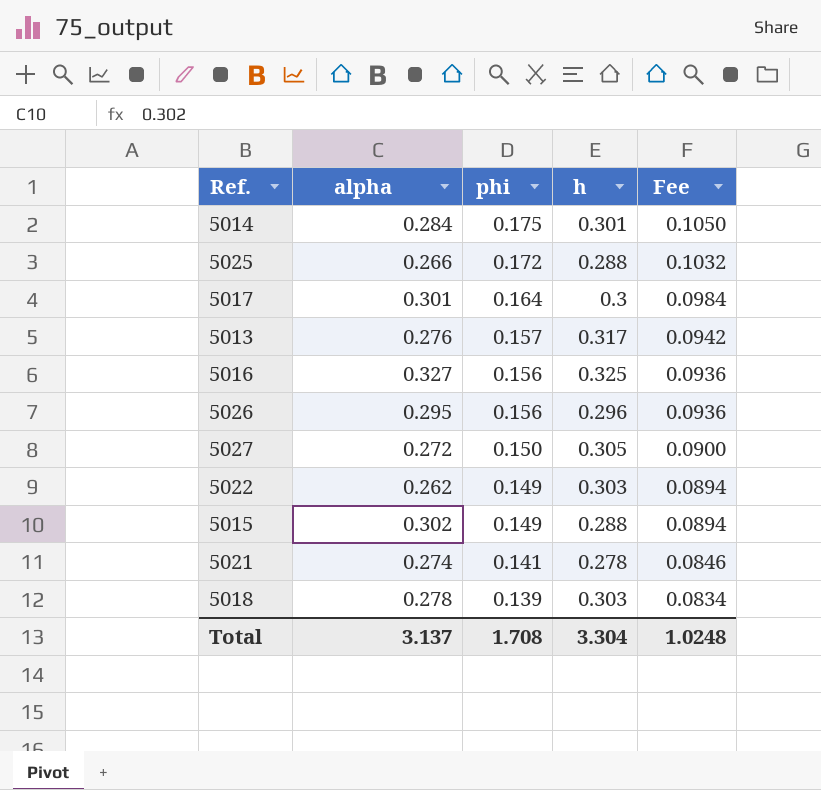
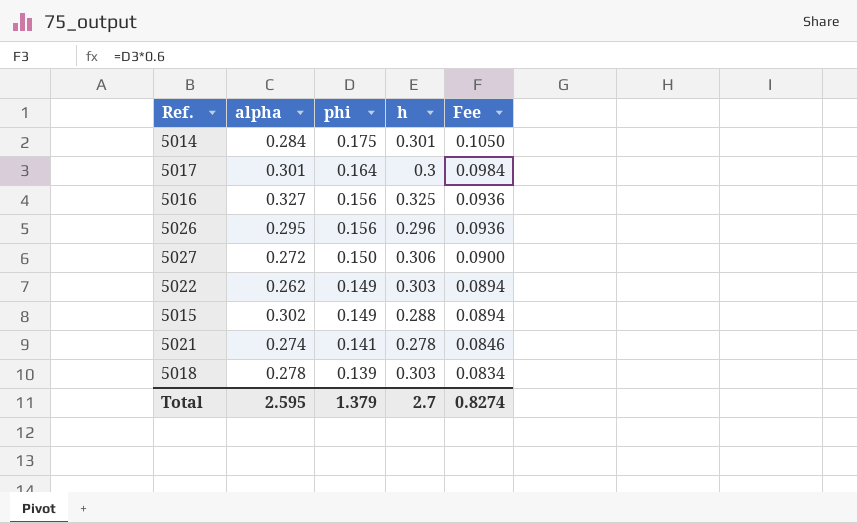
row 5025: 0.266 | 0.172 | 0.288 | 0.1032 -> none
row 5013: 0.276 | 0.157 | 0.317 | 0.0942 -> none
5027 | h: 0.305 -> 0.306
Total | alpha: 3.137 -> 2.595
Total | phi: 1.708 -> 1.379
Total | h: 3.304 -> 2.7
Total | Fee: 1.0248 -> 0.8274

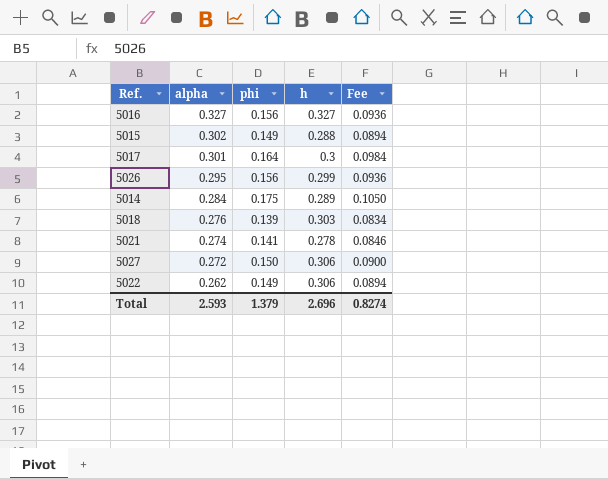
row order: phi descending -> alpha descending
5016 | h: 0.325 -> 0.327
5026 | h: 0.296 -> 0.299
5014 | h: 0.301 -> 0.289
5018 | alpha: 0.278 -> 0.276
5022 | h: 0.303 -> 0.306
Total | alpha: 2.595 -> 2.593
Total | h: 2.7 -> 2.696

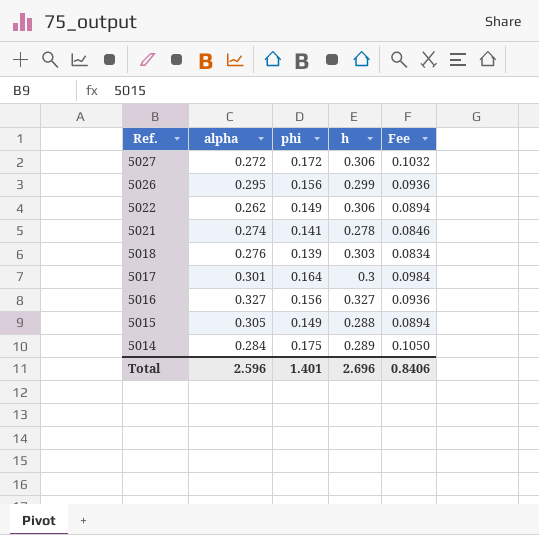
row order: alpha descending -> Ref. descending
5027 | phi: 0.150 -> 0.172
5027 | Fee: 0.0900 -> 0.1032
5015 | alpha: 0.302 -> 0.305
Total | alpha: 2.593 -> 2.596
Total | phi: 1.379 -> 1.401
Total | Fee: 0.8274 -> 0.8406

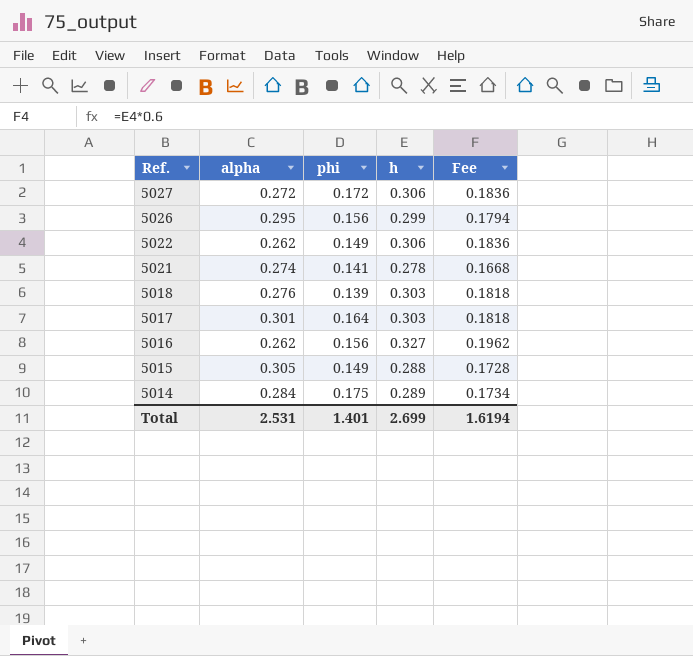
column Fee | formula: [phi] * 0.6 -> [h] * 0.6
5017 | h: 0.3 -> 0.303
5016 | alpha: 0.327 -> 0.262
Total | alpha: 2.596 -> 2.531
Total | h: 2.696 -> 2.699
Total | Fee: 0.8406 -> 1.6194

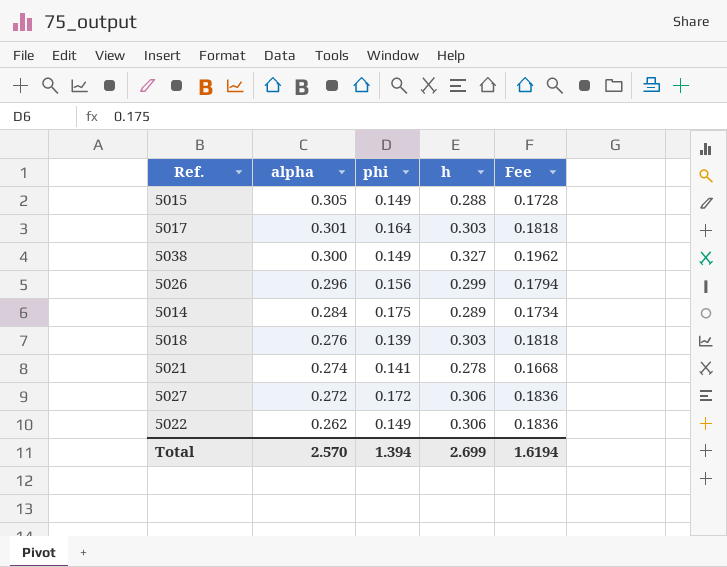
row order: Ref. descending -> alpha descending
row 5016: 0.262 | 0.156 | 0.327 | 0.1962 -> none
row 5038: none -> 0.300 | 0.149 | 0.327 | 0.1962
5026 | alpha: 0.295 -> 0.296
Total | alpha: 2.531 -> 2.570
Total | phi: 1.401 -> 1.394

